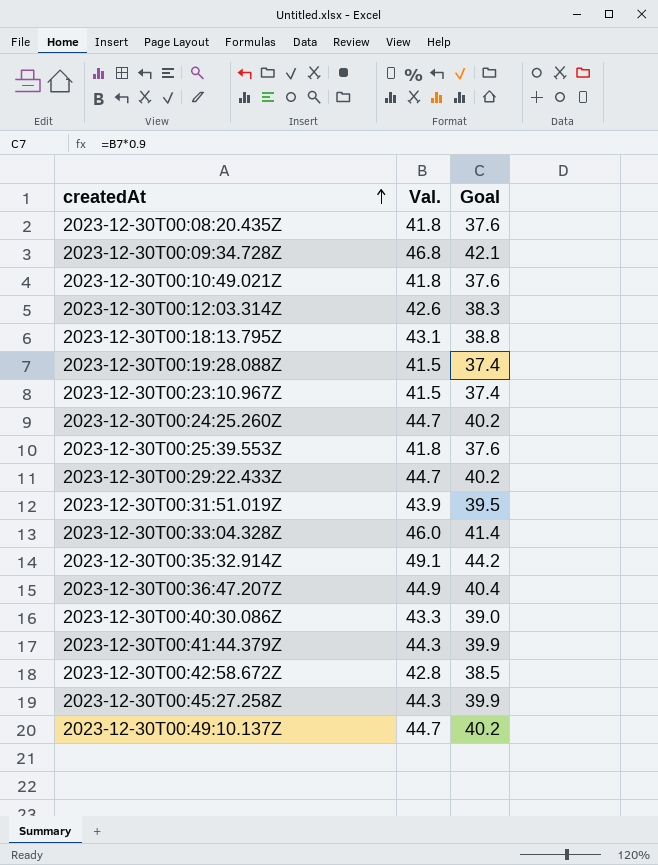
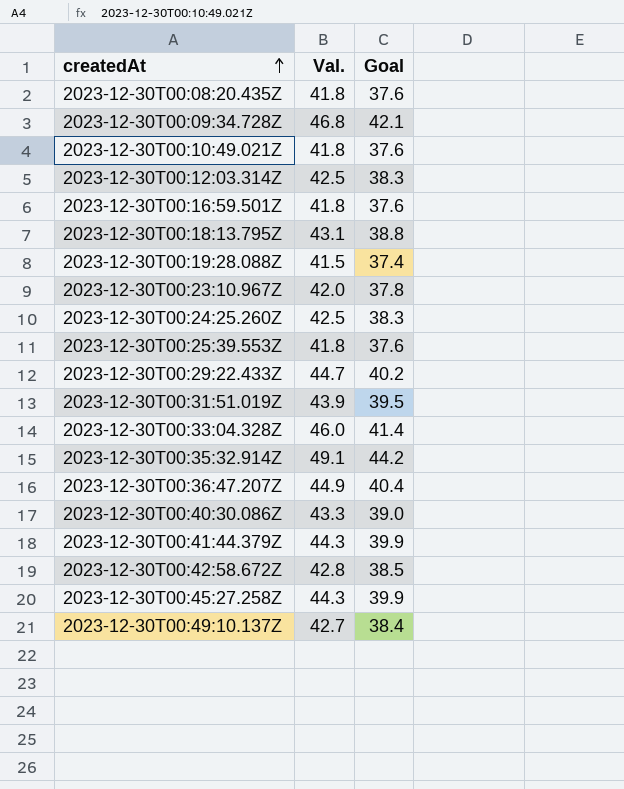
2023-12-30T00:12:03.314Z | Val.: 42.6 -> 42.5
row 2023-12-30T00:16:59.501Z: none -> 41.8 | 37.6
2023-12-30T00:23:10.967Z | Val.: 41.5 -> 42.0
2023-12-30T00:23:10.967Z | Goal: 37.4 -> 37.8
2023-12-30T00:24:25.260Z | Val.: 44.7 -> 42.5
2023-12-30T00:24:25.260Z | Goal: 40.2 -> 38.3
2023-12-30T00:49:10.137Z | Val.: 44.7 -> 42.7
2023-12-30T00:49:10.137Z | Goal: 40.2 -> 38.4

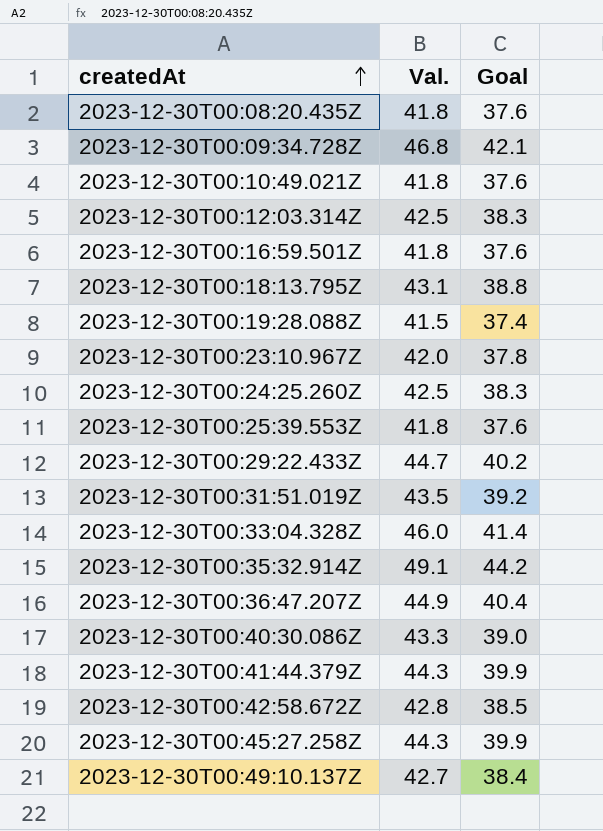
2023-12-30T00:31:51.019Z | Val.: 43.9 -> 43.5
2023-12-30T00:31:51.019Z | Goal: 39.5 -> 39.2

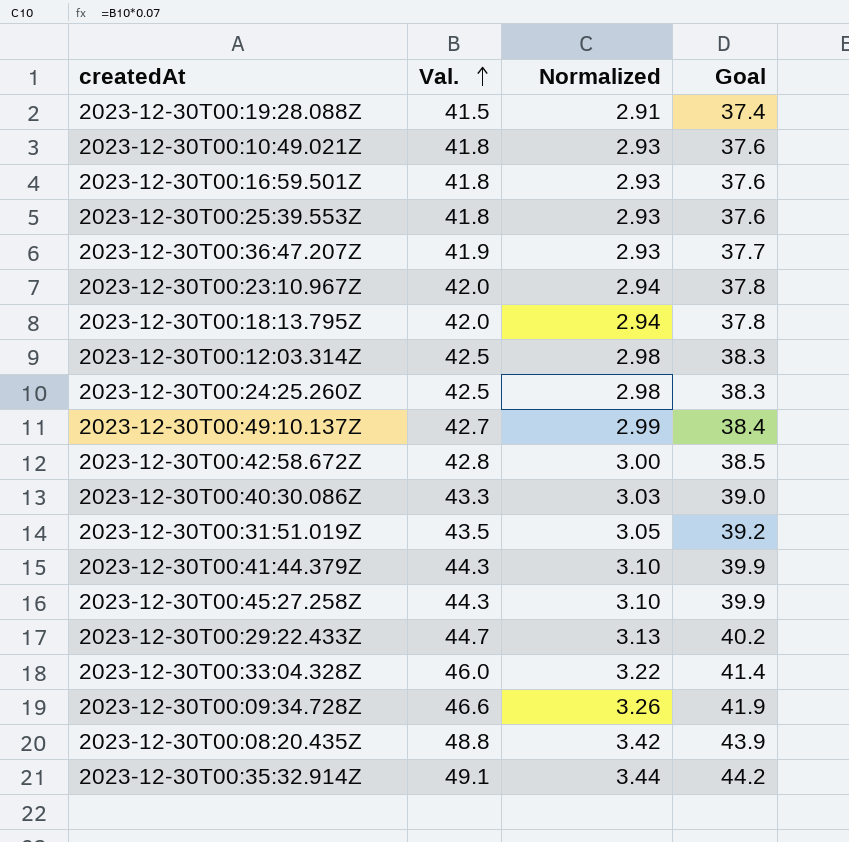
row order: createdAt ascending -> Val. ascending
column Normalized | formula: none -> [Val.] * 0.07
2023-12-30T00:36:47.207Z | Val.: 44.9 -> 41.9
2023-12-30T00:36:47.207Z | Goal: 40.4 -> 37.7
2023-12-30T00:18:13.795Z | Val.: 43.1 -> 42.0
2023-12-30T00:18:13.795Z | Goal: 38.8 -> 37.8
2023-12-30T00:09:34.728Z | Val.: 46.8 -> 46.6
2023-12-30T00:09:34.728Z | Goal: 42.1 -> 41.9
2023-12-30T00:08:20.435Z | Val.: 41.8 -> 48.8
2023-12-30T00:08:20.435Z | Goal: 37.6 -> 43.9

